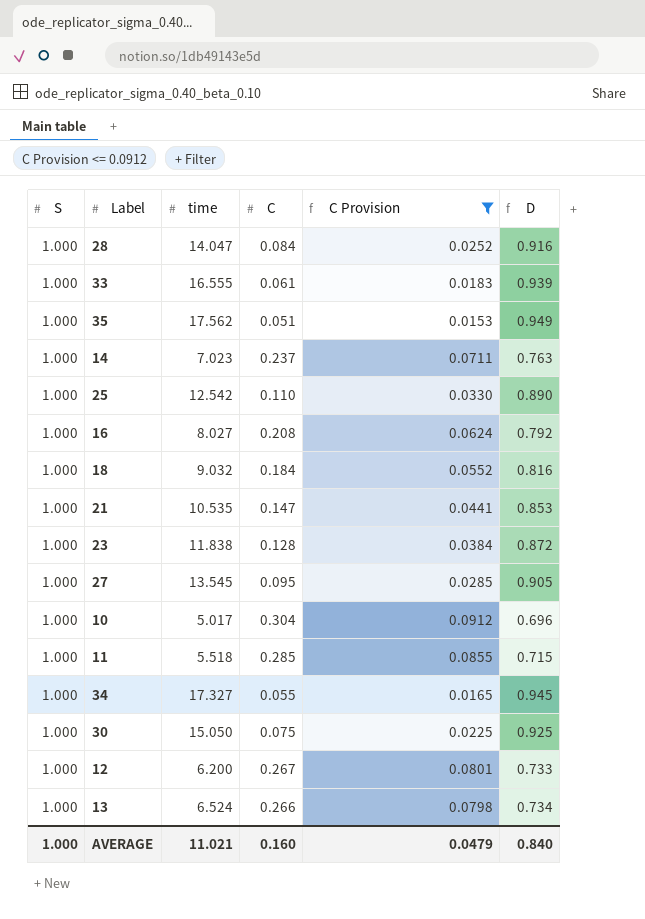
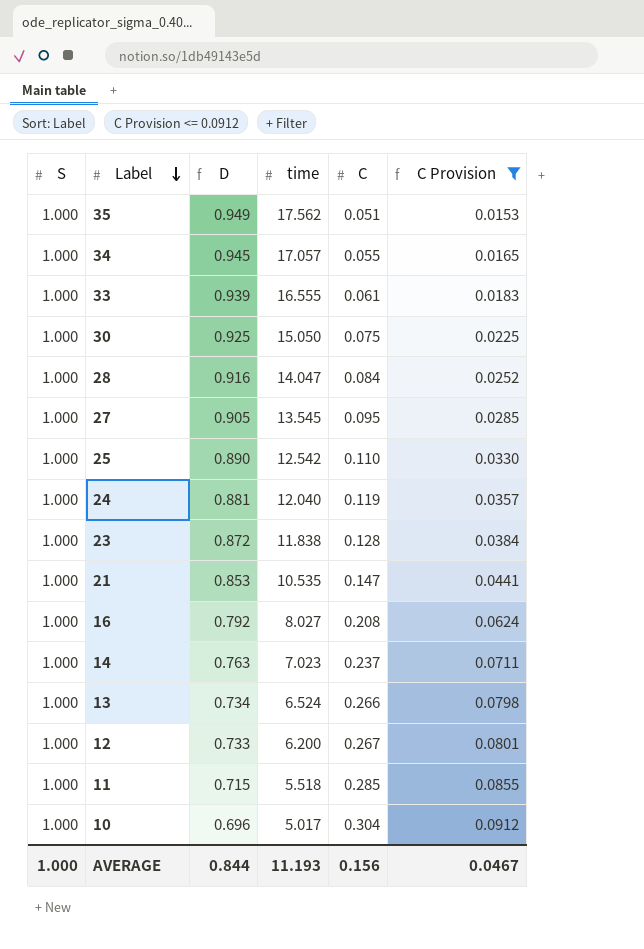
row order: none -> Label descending
column D | position: 6 -> 3
row 18: 1.000 | 9.032 | 0.184 | 0.0552 | 0.816 -> none
34 | time: 17.327 -> 17.057
row 24: none -> 1.000 | 0.881 | 12.040 | 0.119 | 0.0357
AVERAGE | D: 0.840 -> 0.844
AVERAGE | time: 11.021 -> 11.193
AVERAGE | C: 0.160 -> 0.156
AVERAGE | C Provision: 0.0479 -> 0.0467

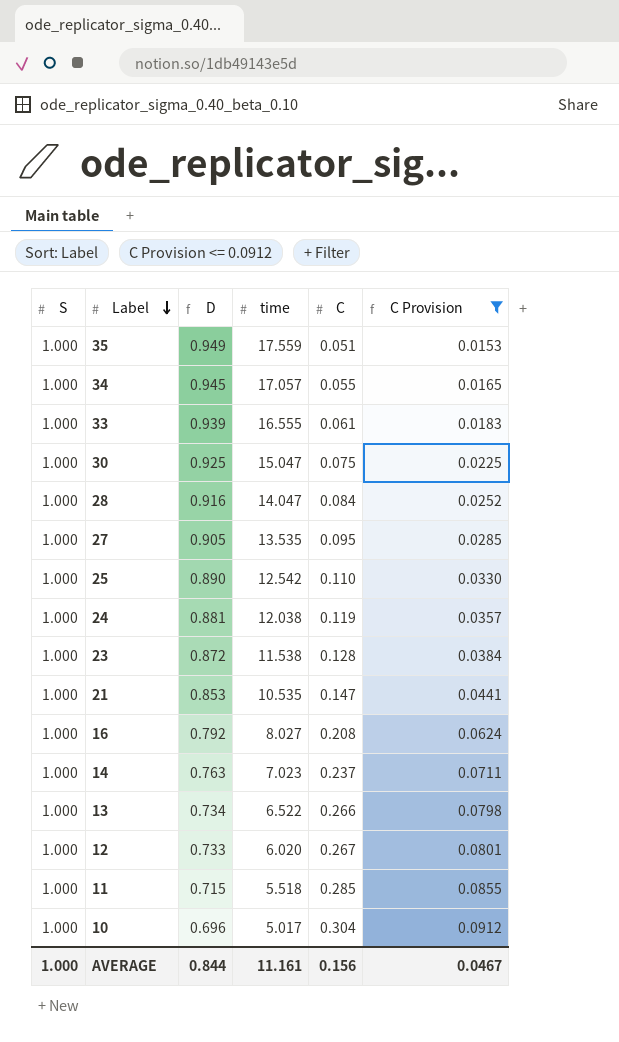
35 | time: 17.562 -> 17.559
30 | time: 15.050 -> 15.047
27 | time: 13.545 -> 13.535
24 | time: 12.040 -> 12.038
23 | time: 11.838 -> 11.538
13 | time: 6.524 -> 6.522
12 | time: 6.200 -> 6.020
AVERAGE | time: 11.193 -> 11.161

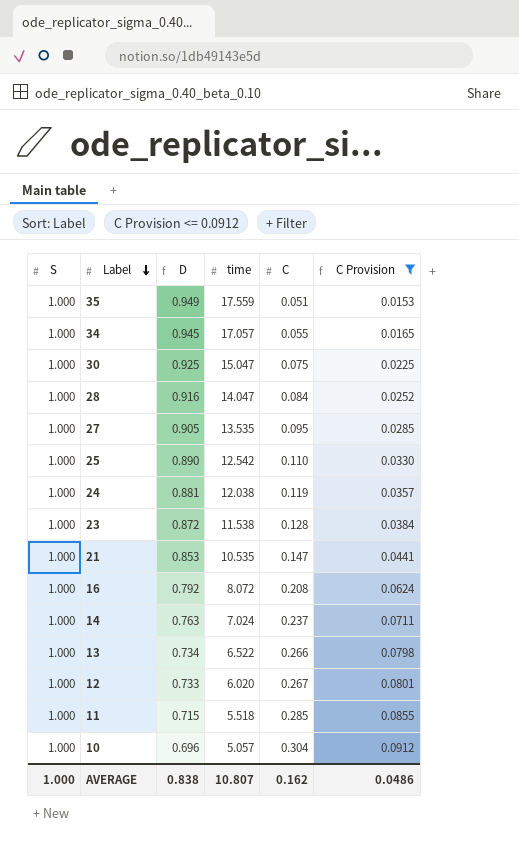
row 33: 1.000 | 0.939 | 16.555 | 0.061 | 0.0183 -> none
16 | time: 8.027 -> 8.072
14 | time: 7.023 -> 7.024
10 | time: 5.017 -> 5.057
AVERAGE | D: 0.844 -> 0.838
AVERAGE | time: 11.161 -> 10.807
AVERAGE | C: 0.156 -> 0.162
AVERAGE | C Provision: 0.0467 -> 0.0486

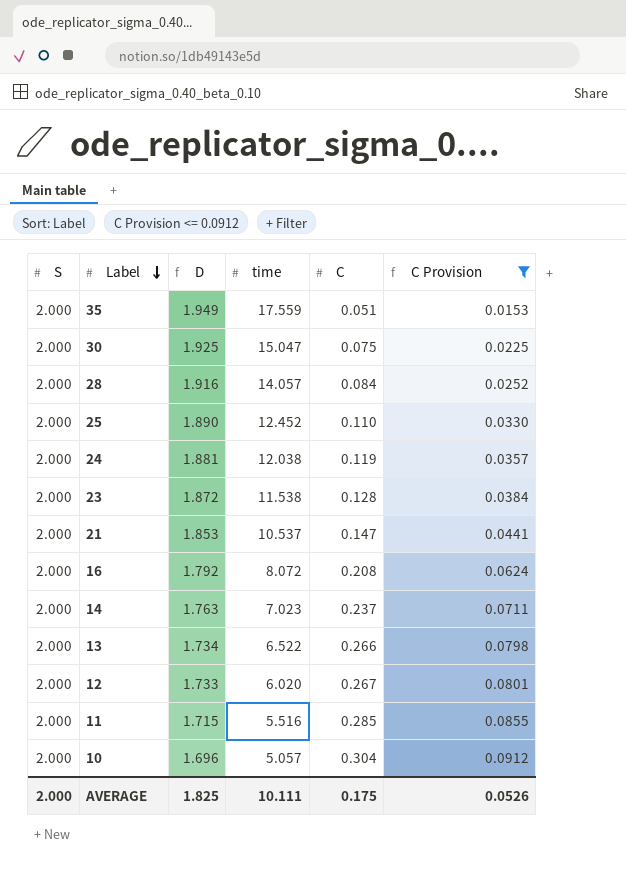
row 34: 1.000 | 0.945 | 17.057 | 0.055 | 0.0165 -> none
row 27: 1.000 | 0.905 | 13.535 | 0.095 | 0.0285 -> none
35 | S: 1.000 -> 2.000
35 | D: 0.949 -> 1.949
30 | S: 1.000 -> 2.000
30 | D: 0.925 -> 1.925
28 | S: 1.000 -> 2.000
28 | D: 0.916 -> 1.916
28 | time: 14.047 -> 14.057
25 | S: 1.000 -> 2.000
25 | D: 0.890 -> 1.890
25 | time: 12.542 -> 12.452
24 | S: 1.000 -> 2.000
24 | D: 0.881 -> 1.881
23 | S: 1.000 -> 2.000
23 | D: 0.872 -> 1.872
21 | S: 1.000 -> 2.000
21 | D: 0.853 -> 1.853
21 | time: 10.535 -> 10.537
16 | S: 1.000 -> 2.000
16 | D: 0.792 -> 1.792
14 | S: 1.000 -> 2.000
14 | D: 0.763 -> 1.763
14 | time: 7.024 -> 7.023
13 | S: 1.000 -> 2.000
13 | D: 0.734 -> 1.734
12 | S: 1.000 -> 2.000
12 | D: 0.733 -> 1.733
11 | S: 1.000 -> 2.000
11 | D: 0.715 -> 1.715
11 | time: 5.518 -> 5.516
10 | S: 1.000 -> 2.000
10 | D: 0.696 -> 1.696
AVERAGE | S: 1.000 -> 2.000
AVERAGE | D: 0.838 -> 1.825
AVERAGE | time: 10.807 -> 10.111
AVERAGE | C: 0.162 -> 0.175
AVERAGE | C Provision: 0.0486 -> 0.0526

